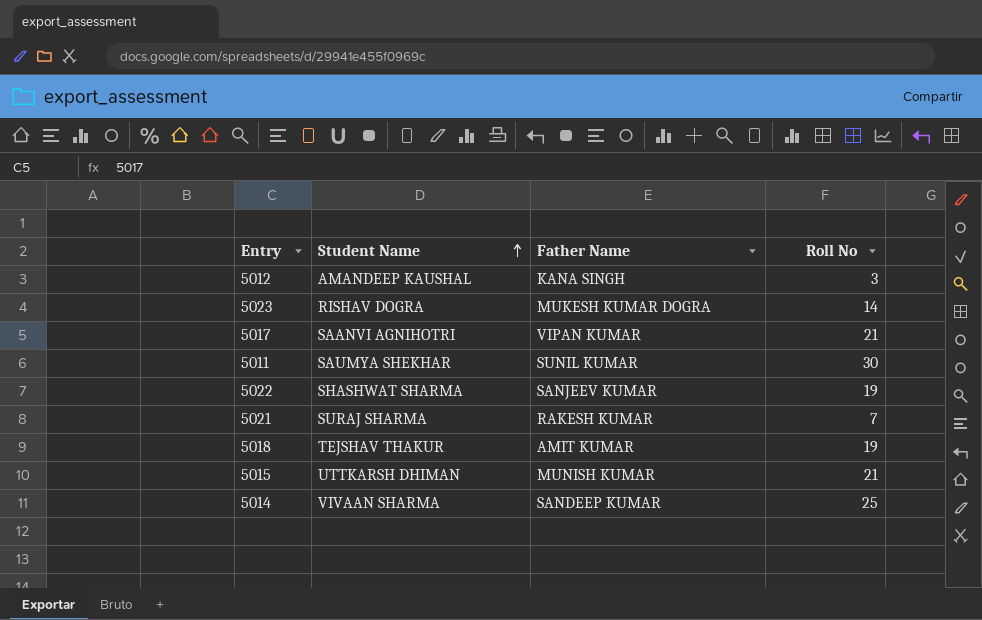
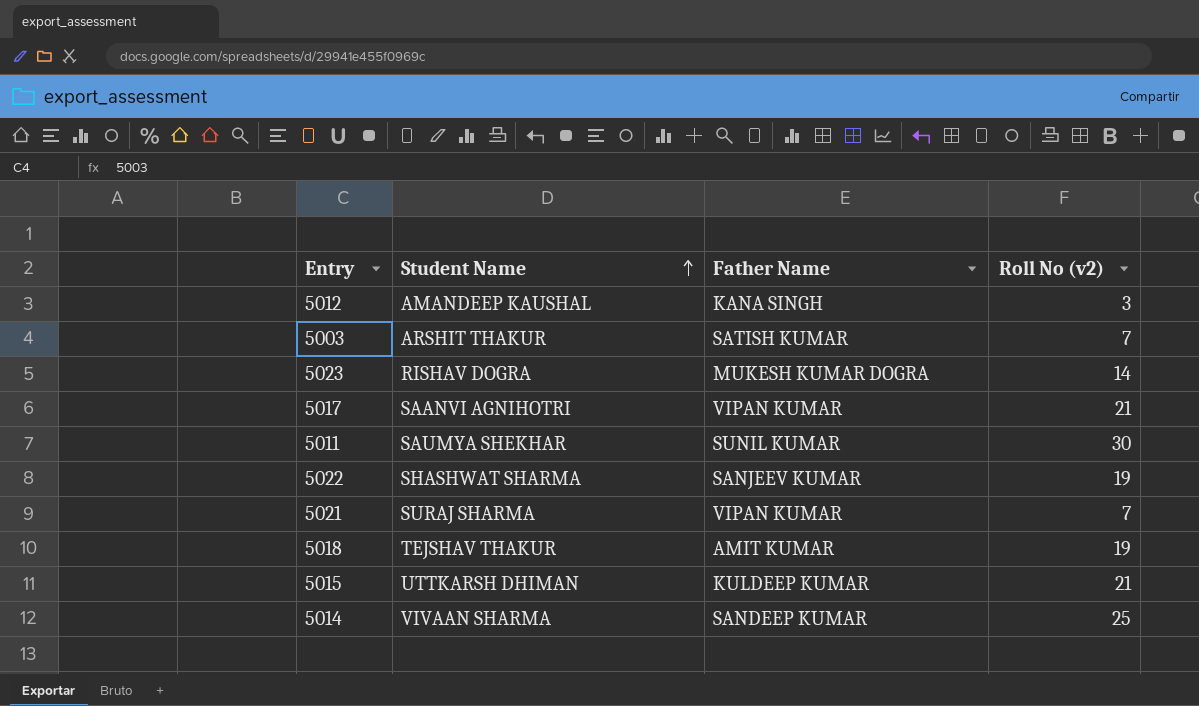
column name: Roll No -> Roll No (v2)
row 5003: none -> ARSHIT THAKUR | SATISH KUMAR | 7
5021 | Father Name: RAKESH KUMAR -> VIPAN KUMAR
5015 | Father Name: MUNISH KUMAR -> KULDEEP KUMAR

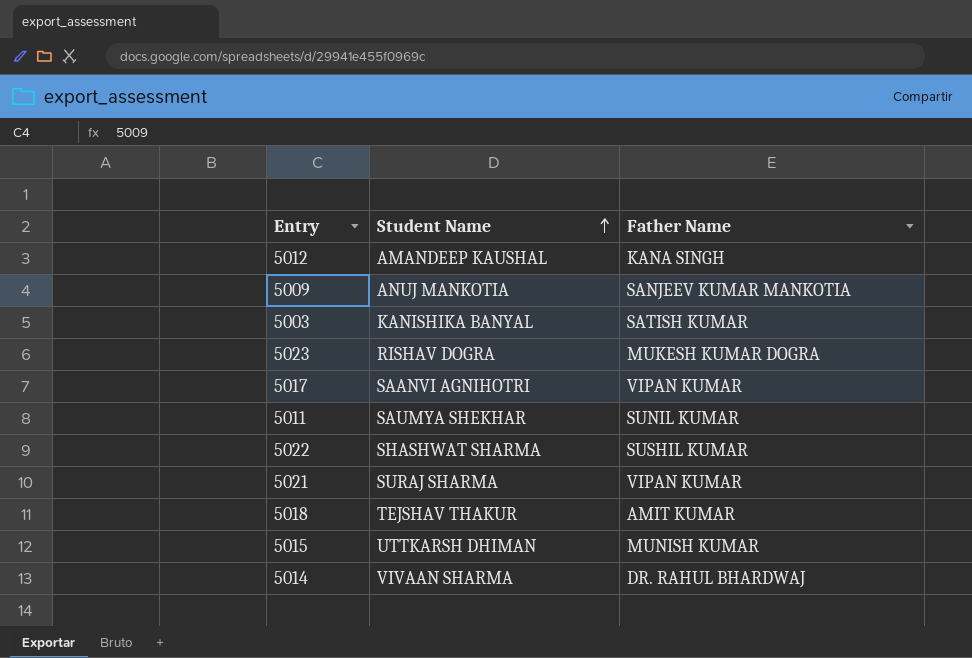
column Roll No (v2) | position: 4 -> none
row 5009: none -> ANUJ MANKOTIA | SANJEEV KUMAR MANKOTIA
5003 | Student Name: ARSHIT THAKUR -> KANISHIKA BANYAL
5022 | Father Name: SANJEEV KUMAR -> SUSHIL KUMAR
5015 | Father Name: KULDEEP KUMAR -> MUNISH KUMAR
5014 | Father Name: SANDEEP KUMAR -> DR. RAHUL BHARDWAJ

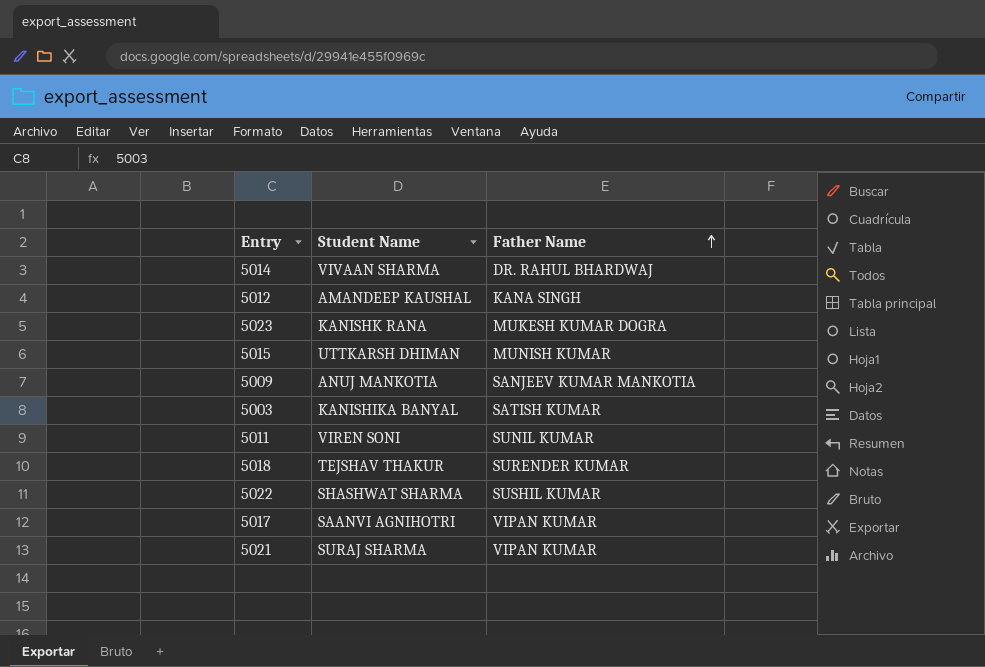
row order: Student Name ascending -> Father Name ascending
5023 | Student Name: RISHAV DOGRA -> KANISHK RANA
5011 | Student Name: SAUMYA SHEKHAR -> VIREN SONI
5018 | Father Name: AMIT KUMAR -> SURENDER KUMAR

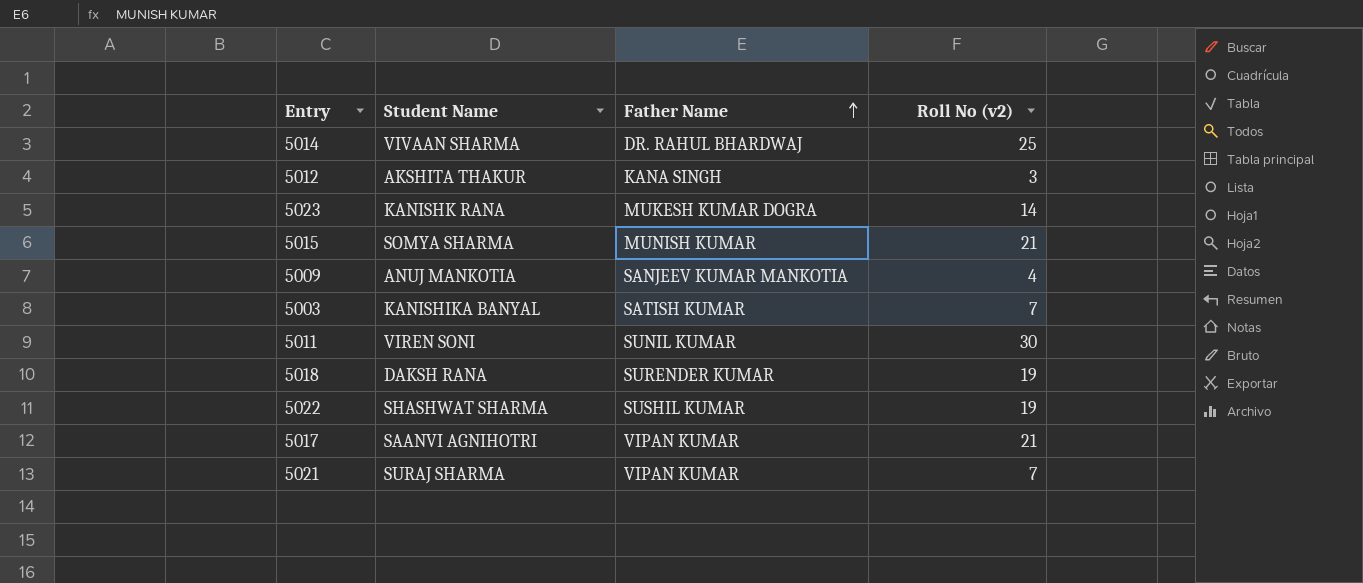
column Roll No (v2) | position: none -> 4
5012 | Student Name: AMANDEEP KAUSHAL -> AKSHITA THAKUR
5015 | Student Name: UTTKARSH DHIMAN -> SOMYA SHARMA
5018 | Student Name: TEJSHAV THAKUR -> DAKSH RANA

